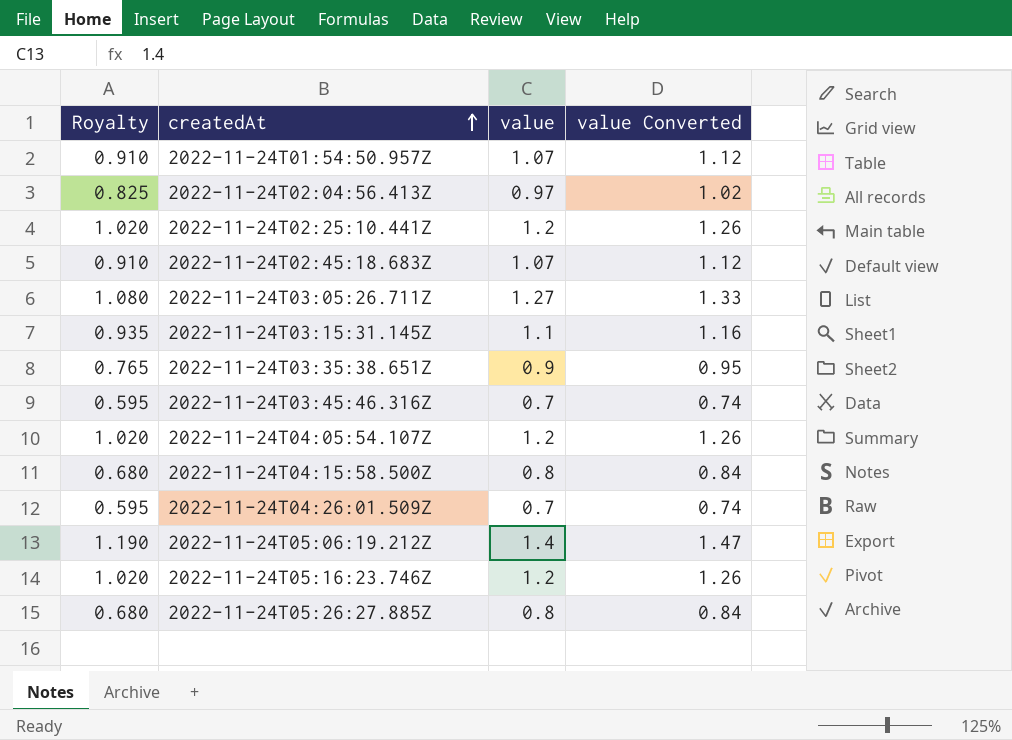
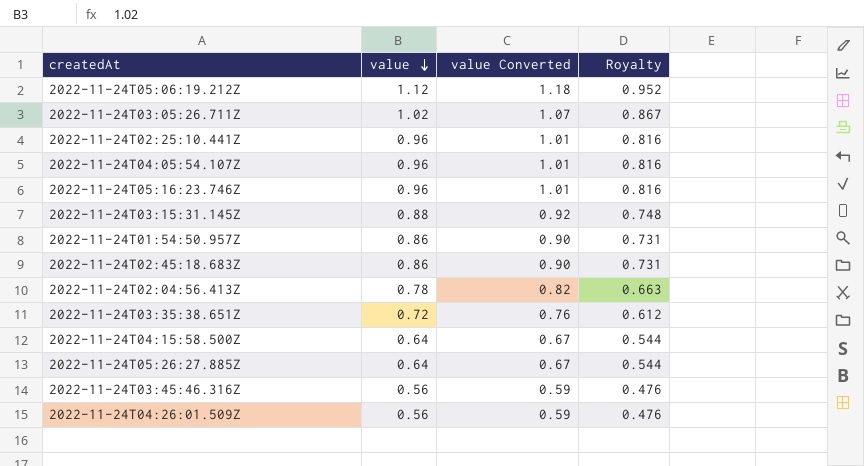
row order: createdAt ascending -> value descending
column Royalty | position: 1 -> 4
2022-11-24T05:06:19.212Z | value: 1.4 -> 1.12
2022-11-24T05:06:19.212Z | value Converted: 1.47 -> 1.18
2022-11-24T05:06:19.212Z | Royalty: 1.190 -> 0.952
2022-11-24T03:05:26.711Z | value: 1.27 -> 1.02
2022-11-24T03:05:26.711Z | value Converted: 1.33 -> 1.07
2022-11-24T03:05:26.711Z | Royalty: 1.080 -> 0.867
2022-11-24T02:25:10.441Z | value: 1.2 -> 0.96
2022-11-24T02:25:10.441Z | value Converted: 1.26 -> 1.01
2022-11-24T02:25:10.441Z | Royalty: 1.020 -> 0.816
2022-11-24T04:05:54.107Z | value: 1.2 -> 0.96
2022-11-24T04:05:54.107Z | value Converted: 1.26 -> 1.01
2022-11-24T04:05:54.107Z | Royalty: 1.020 -> 0.816
2022-11-24T05:16:23.746Z | value: 1.2 -> 0.96
2022-11-24T05:16:23.746Z | value Converted: 1.26 -> 1.01
2022-11-24T05:16:23.746Z | Royalty: 1.020 -> 0.816
2022-11-24T03:15:31.145Z | value: 1.1 -> 0.88
2022-11-24T03:15:31.145Z | value Converted: 1.16 -> 0.92
2022-11-24T03:15:31.145Z | Royalty: 0.935 -> 0.748
2022-11-24T01:54:50.957Z | value: 1.07 -> 0.86
2022-11-24T01:54:50.957Z | value Converted: 1.12 -> 0.90
2022-11-24T01:54:50.957Z | Royalty: 0.910 -> 0.731
2022-11-24T02:45:18.683Z | value: 1.07 -> 0.86
2022-11-24T02:45:18.683Z | value Converted: 1.12 -> 0.90
2022-11-24T02:45:18.683Z | Royalty: 0.910 -> 0.731
2022-11-24T02:04:56.413Z | value: 0.97 -> 0.78
2022-11-24T02:04:56.413Z | value Converted: 1.02 -> 0.82
2022-11-24T02:04:56.413Z | Royalty: 0.825 -> 0.663
2022-11-24T03:35:38.651Z | value: 0.9 -> 0.72
2022-11-24T03:35:38.651Z | value Converted: 0.95 -> 0.76
2022-11-24T03:35:38.651Z | Royalty: 0.765 -> 0.612
2022-11-24T04:15:58.500Z | value: 0.8 -> 0.64
2022-11-24T04:15:58.500Z | value Converted: 0.84 -> 0.67
2022-11-24T04:15:58.500Z | Royalty: 0.680 -> 0.544
2022-11-24T05:26:27.885Z | value: 0.8 -> 0.64
2022-11-24T05:26:27.885Z | value Converted: 0.84 -> 0.67
2022-11-24T05:26:27.885Z | Royalty: 0.680 -> 0.544
2022-11-24T03:45:46.316Z | value: 0.7 -> 0.56
2022-11-24T03:45:46.316Z | value Converted: 0.74 -> 0.59
2022-11-24T03:45:46.316Z | Royalty: 0.595 -> 0.476
2022-11-24T04:26:01.509Z | value: 0.7 -> 0.56
2022-11-24T04:26:01.509Z | value Converted: 0.74 -> 0.59
2022-11-24T04:26:01.509Z | Royalty: 0.595 -> 0.476

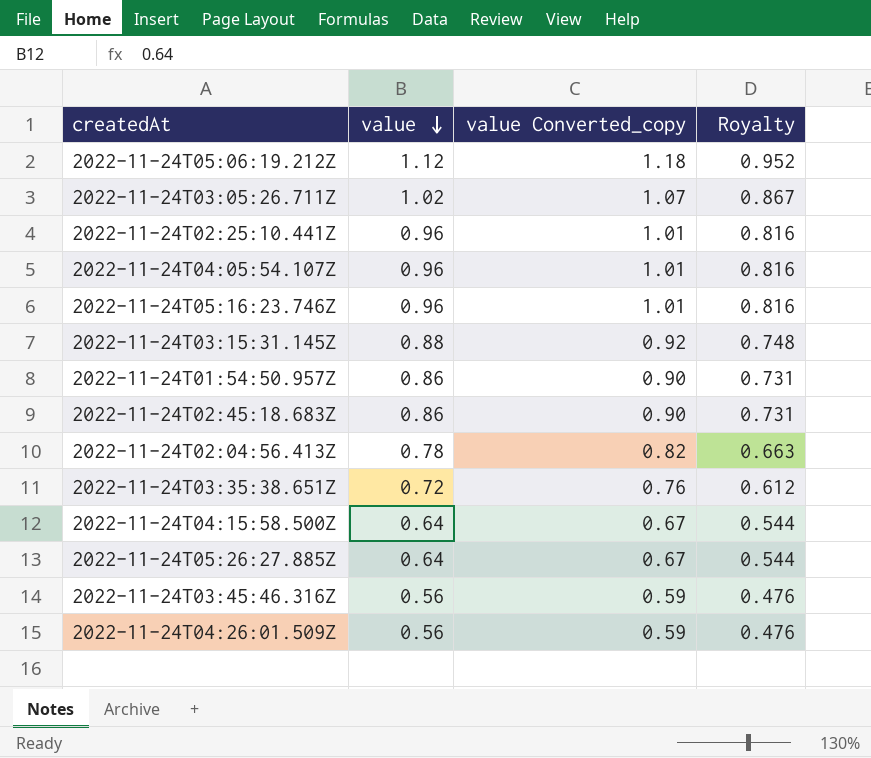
column name: value Converted -> value Converted_copy

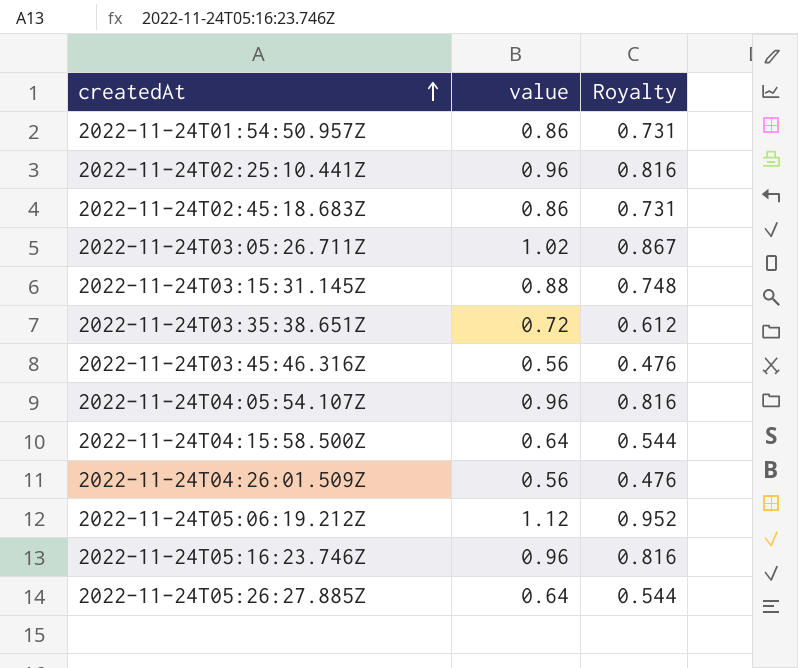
row order: value descending -> createdAt ascending
column value Converted_copy | formula: [value] * 1.05 -> none
row 2022-11-24T02:04:56.413Z: 0.78 | 0.82 | 0.663 -> none

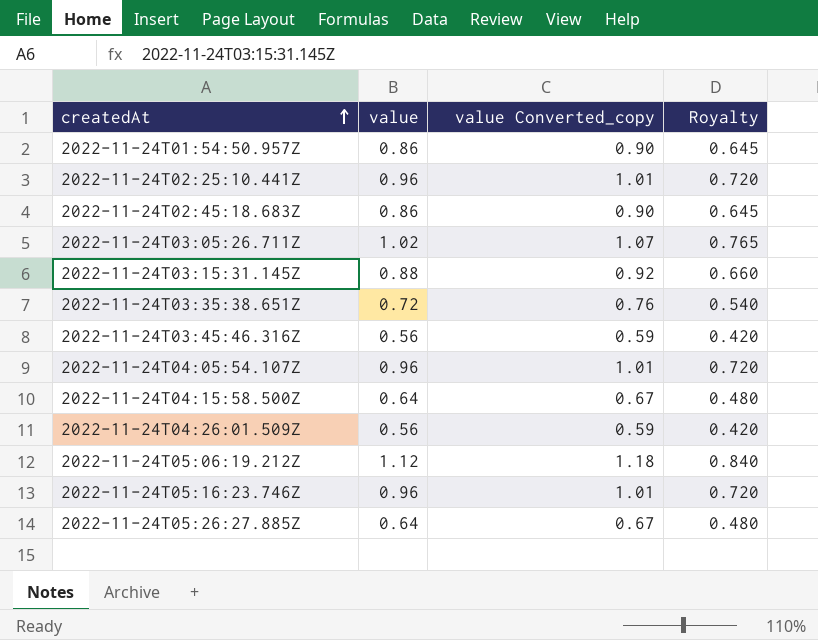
column value Converted_copy | formula: none -> [value] * 1.05
column Royalty | formula: [value] * 0.85 -> [value] * 0.75

